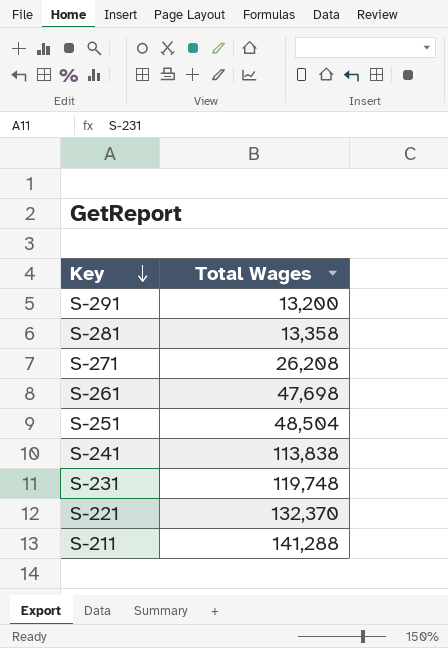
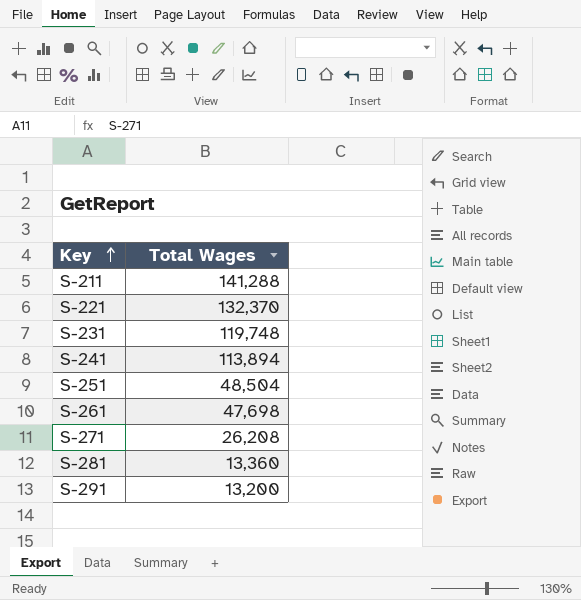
row order: Key descending -> Key ascending
S-241 | Total Wages: 113,838 -> 113,894
S-281 | Total Wages: 13,358 -> 13,360

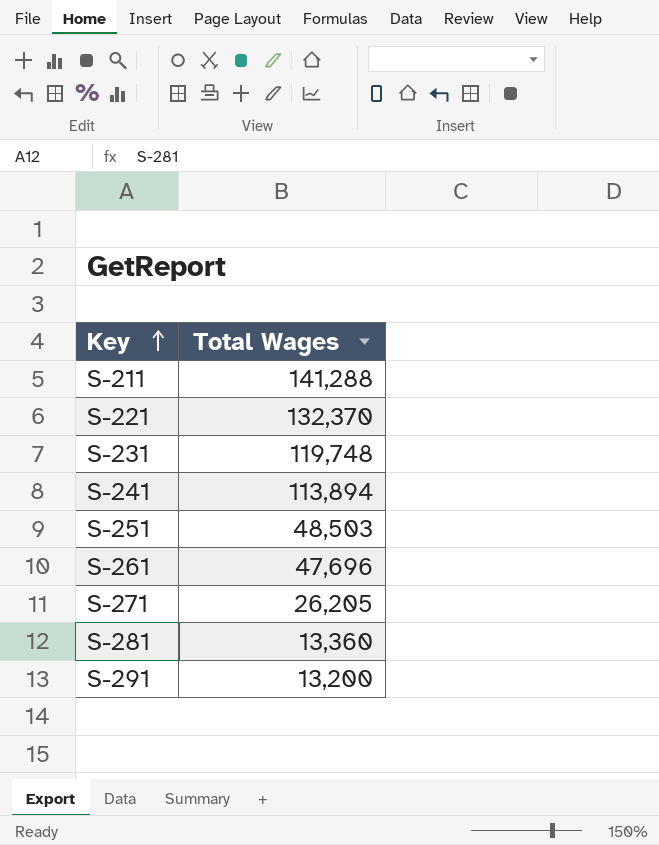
S-251 | Total Wages: 48,504 -> 48,503
S-261 | Total Wages: 47,698 -> 47,696
S-271 | Total Wages: 26,208 -> 26,205

